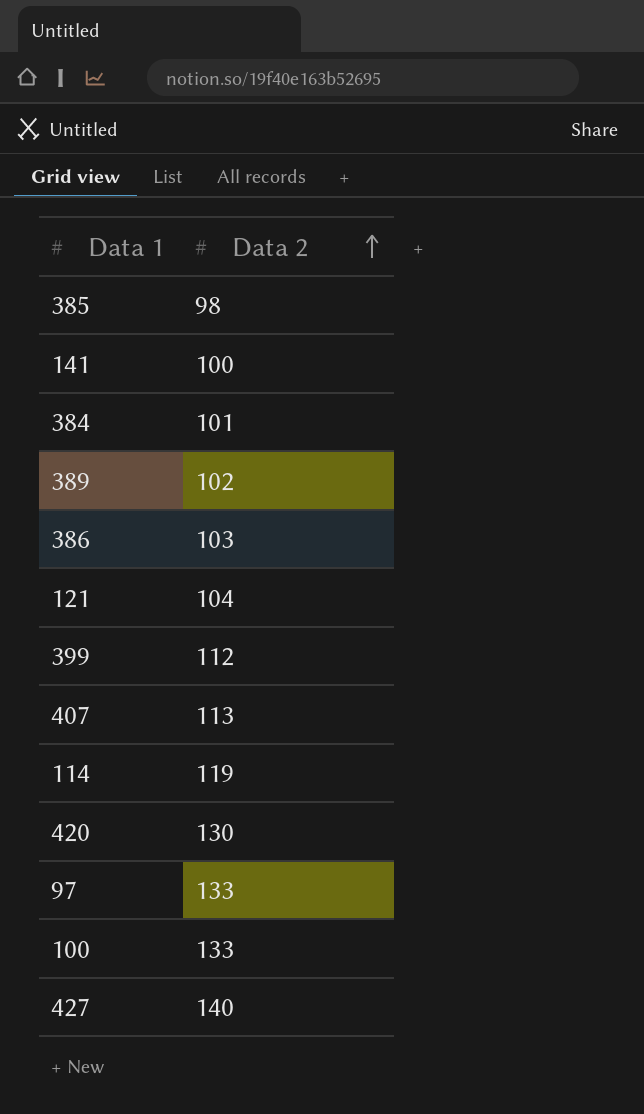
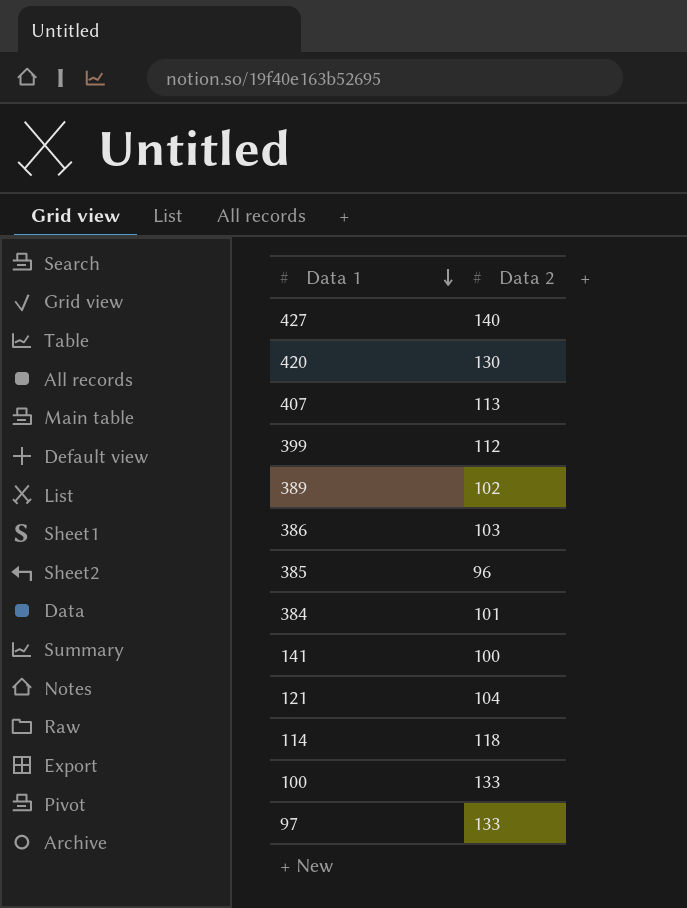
row order: Data 2 ascending -> Data 1 descending
385 | Data 2: 98 -> 96
114 | Data 2: 119 -> 118

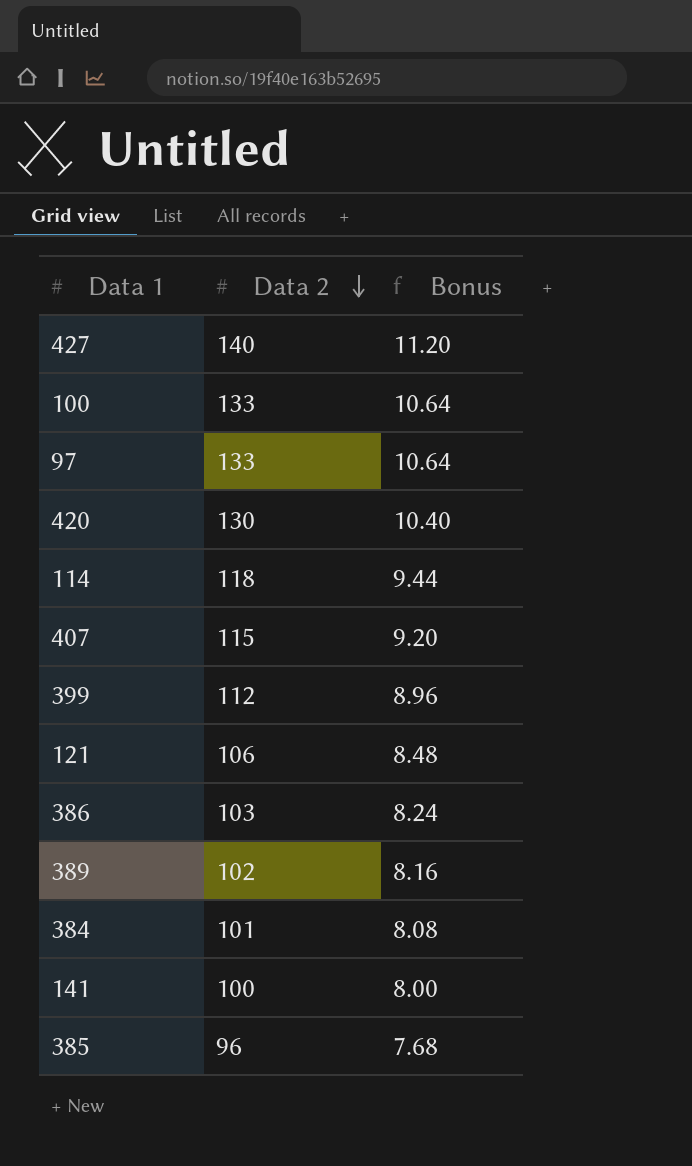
row order: Data 1 descending -> Data 2 descending
column Bonus | formula: none -> [Data 2] * 0.08
407 | Data 2: 113 -> 115
121 | Data 2: 104 -> 106

